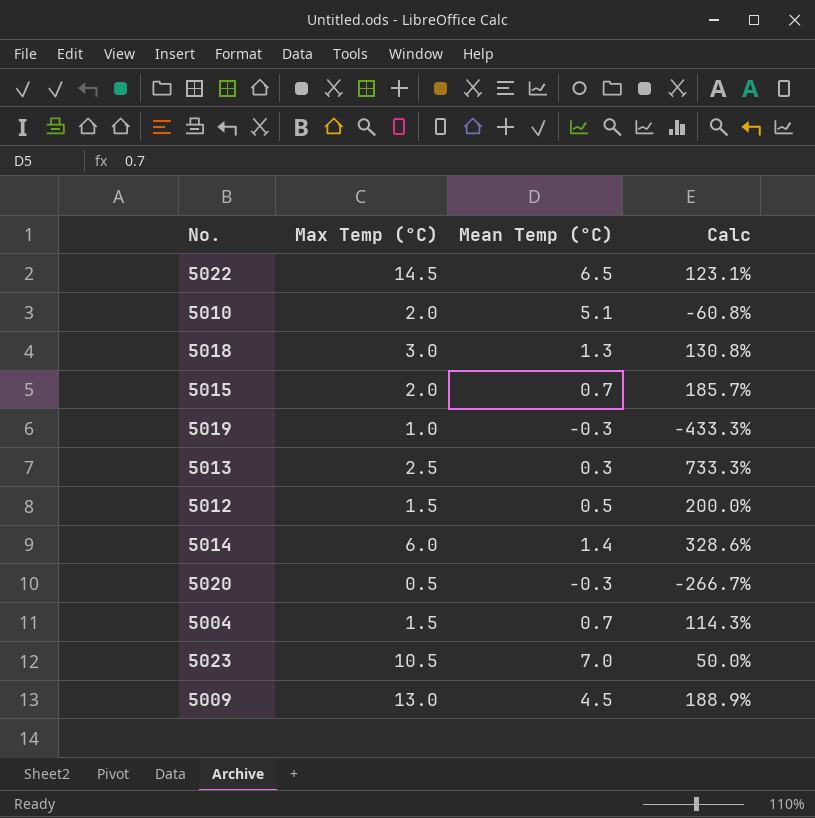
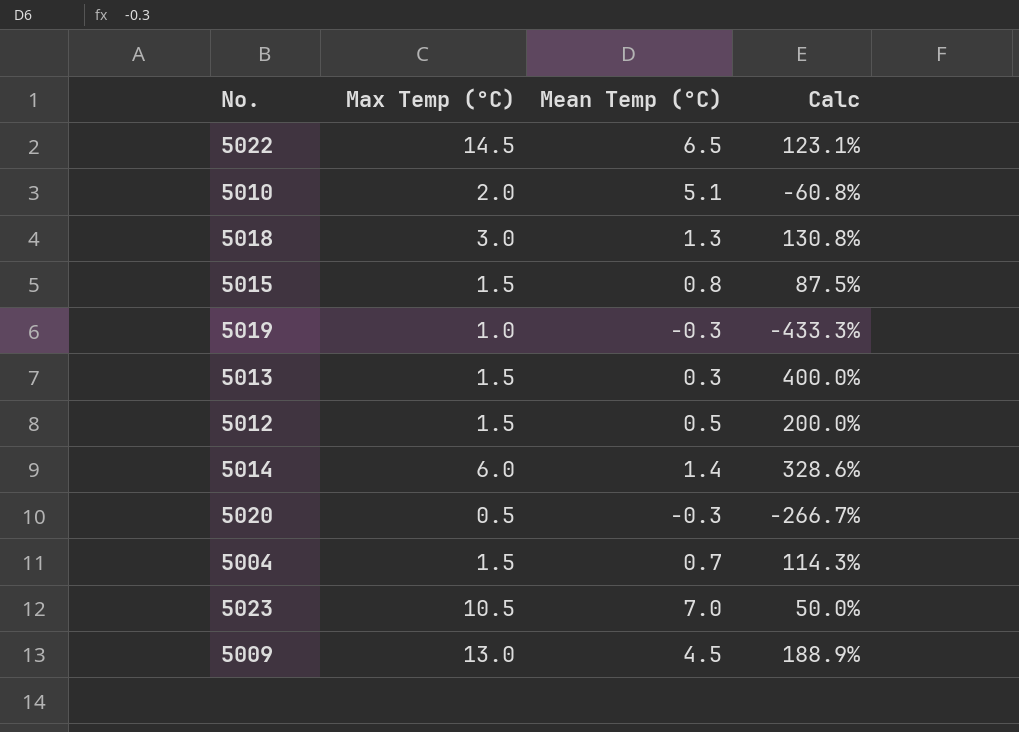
5015 | Max Temp (°C): 2.0 -> 1.5
5015 | Mean Temp (°C): 0.7 -> 0.8
5015 | Calc: 185.7% -> 87.5%
5013 | Max Temp (°C): 2.5 -> 1.5
5013 | Calc: 733.3% -> 400.0%

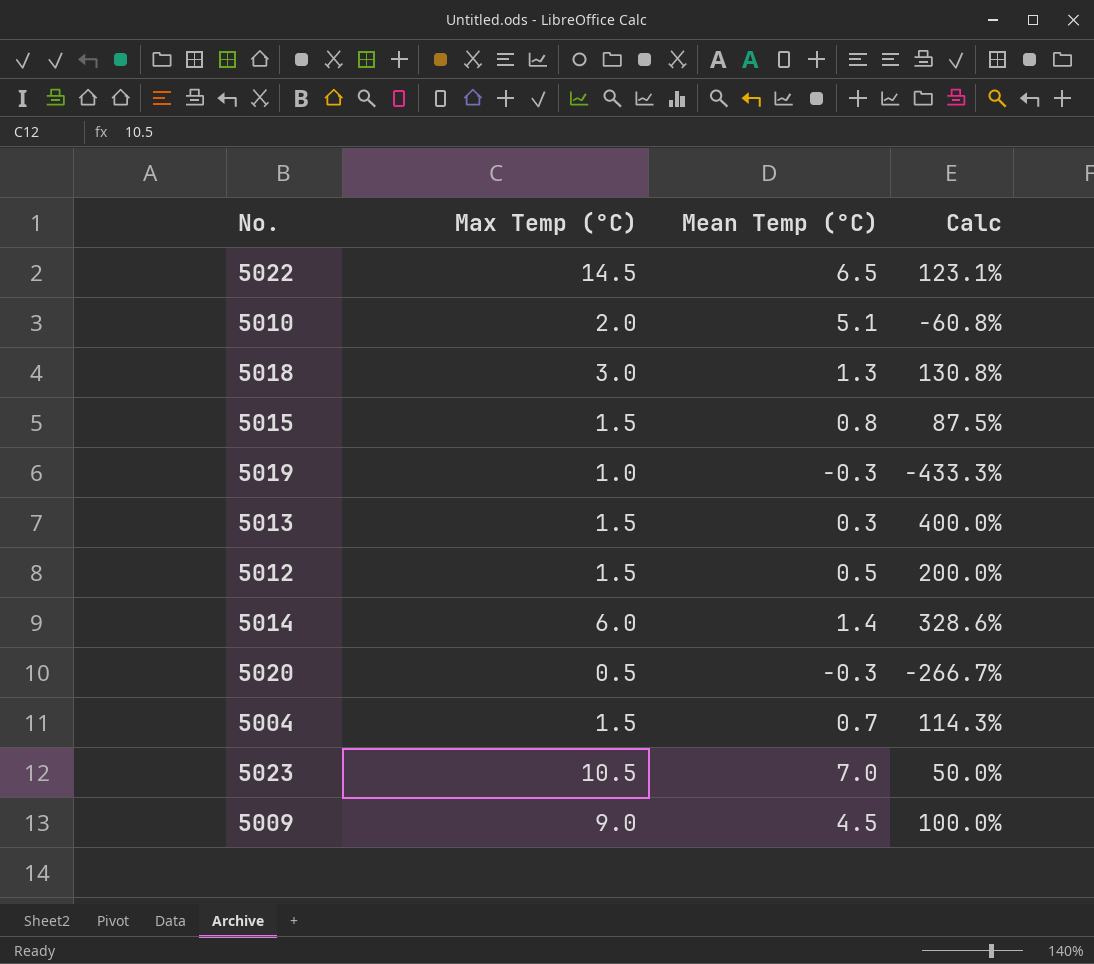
5009 | Max Temp (°C): 13.0 -> 9.0
5009 | Calc: 188.9% -> 100.0%

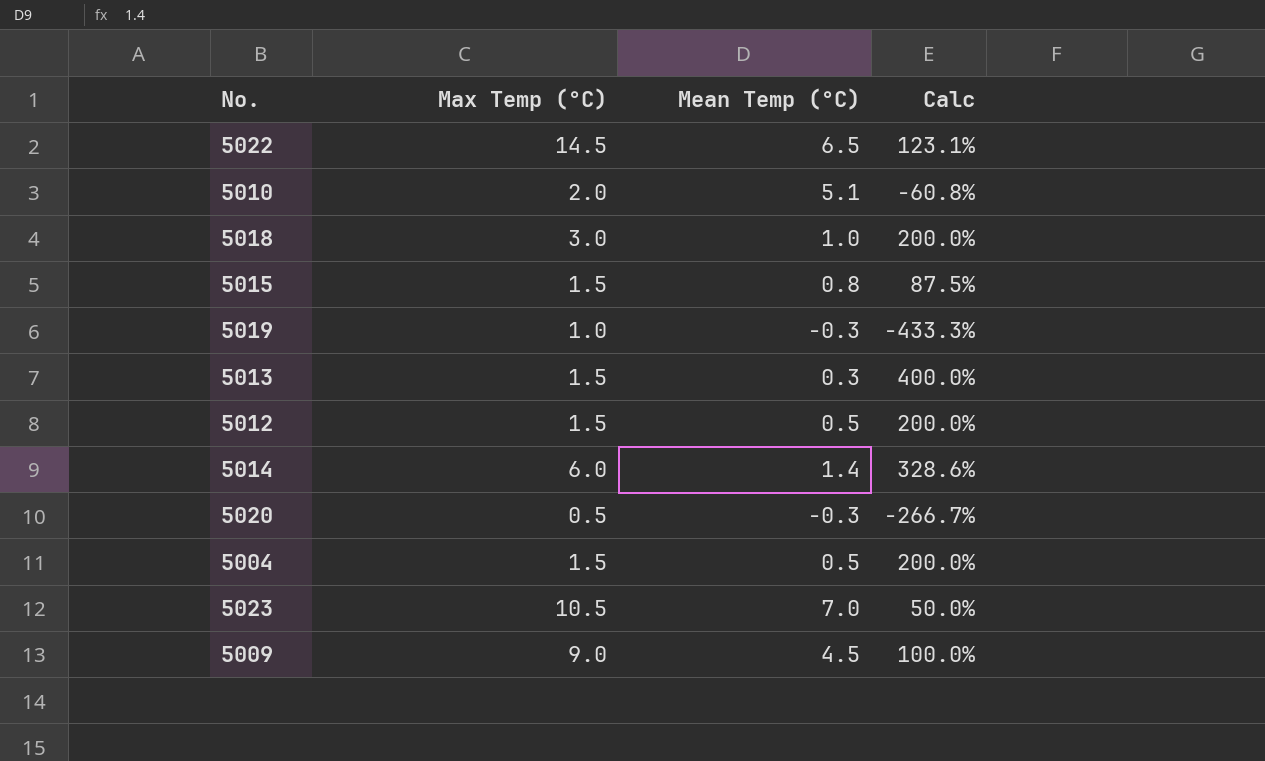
5018 | Mean Temp (°C): 1.3 -> 1.0
5018 | Calc: 130.8% -> 200.0%
5004 | Mean Temp (°C): 0.7 -> 0.5
5004 | Calc: 114.3% -> 200.0%

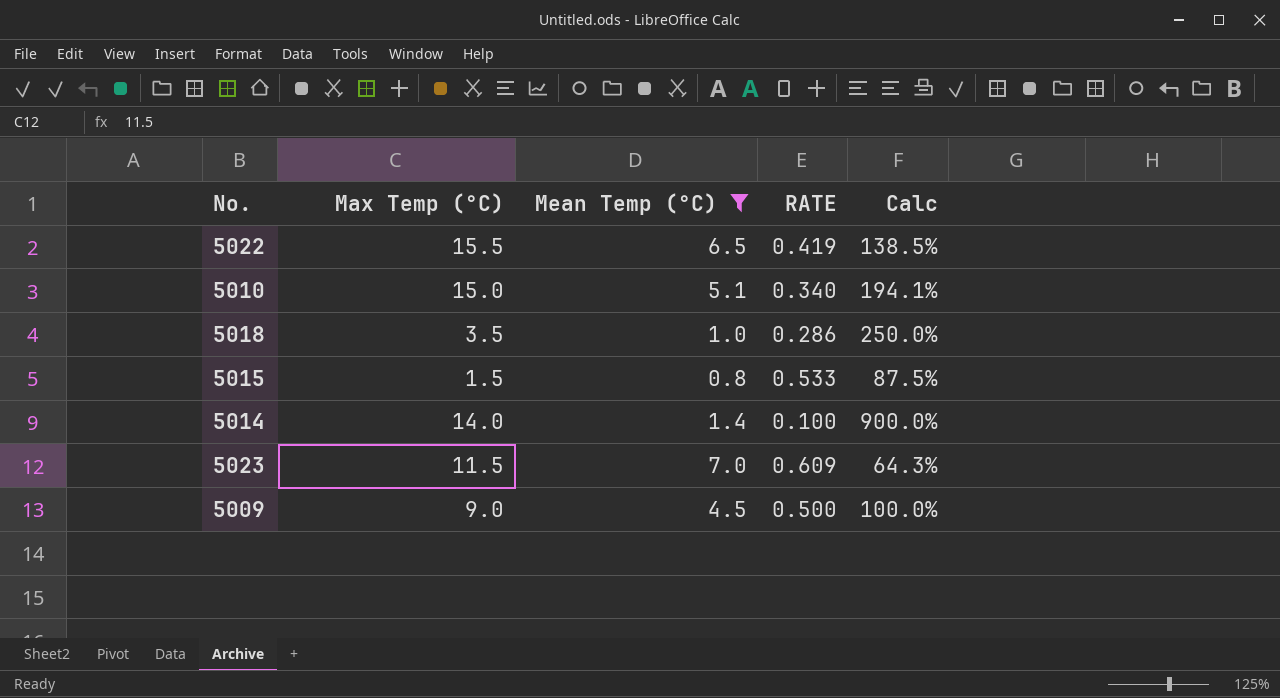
filter: none -> Mean Temp (°C) >= 0.8
column RATE | formula: none -> [Mean Temp (°C)] / [Max Temp (°C)]
5022 | Max Temp (°C): 14.5 -> 15.5
5022 | Calc: 123.1% -> 138.5%
5010 | Max Temp (°C): 2.0 -> 15.0
5010 | Calc: -60.8% -> 194.1%
5018 | Max Temp (°C): 3.0 -> 3.5
5018 | Calc: 200.0% -> 250.0%
5014 | Max Temp (°C): 6.0 -> 14.0
5014 | Calc: 328.6% -> 900.0%
5023 | Max Temp (°C): 10.5 -> 11.5
5023 | Calc: 50.0% -> 64.3%

